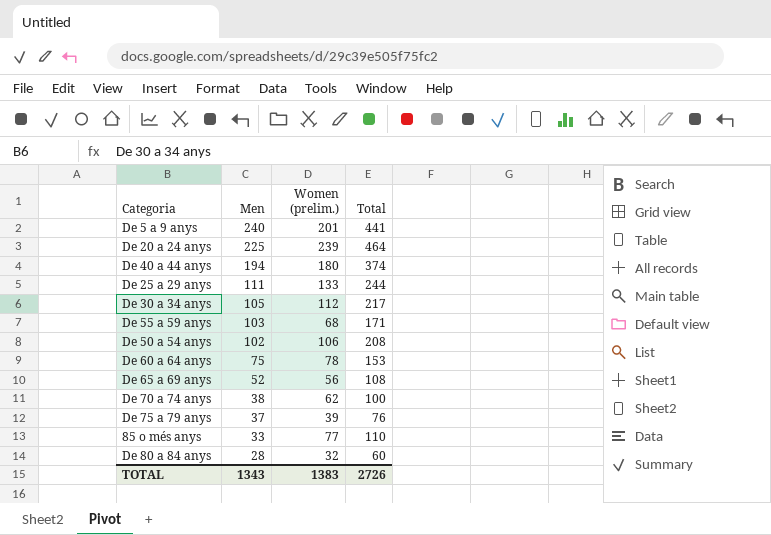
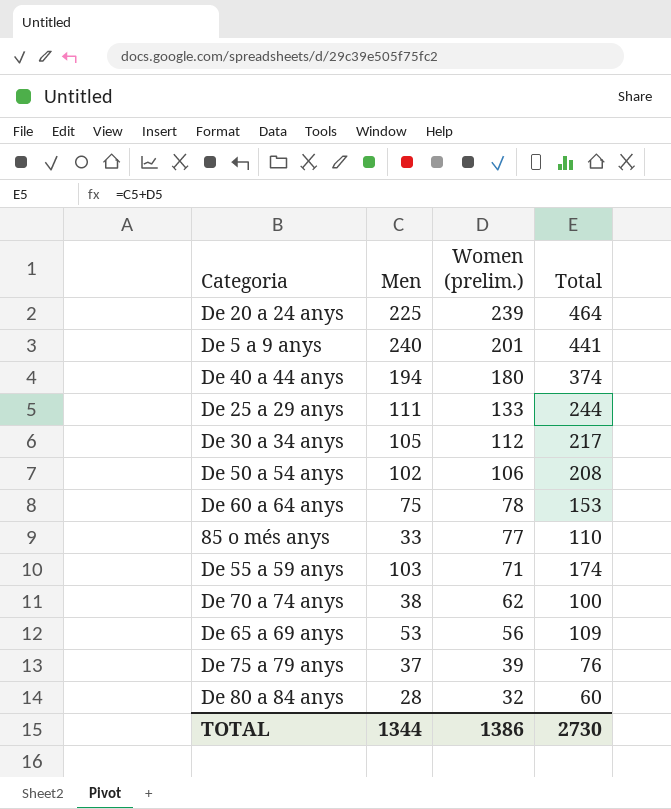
row order: Men descending -> Women (prelim.) descending
De 55 a 59 anys | Women (prelim.): 68 -> 71
De 55 a 59 anys | Total: 171 -> 174
De 65 a 69 anys | Men: 52 -> 53
De 65 a 69 anys | Total: 108 -> 109
TOTAL | Men: 1343 -> 1344
TOTAL | Women (prelim.): 1383 -> 1386
TOTAL | Total: 2726 -> 2730

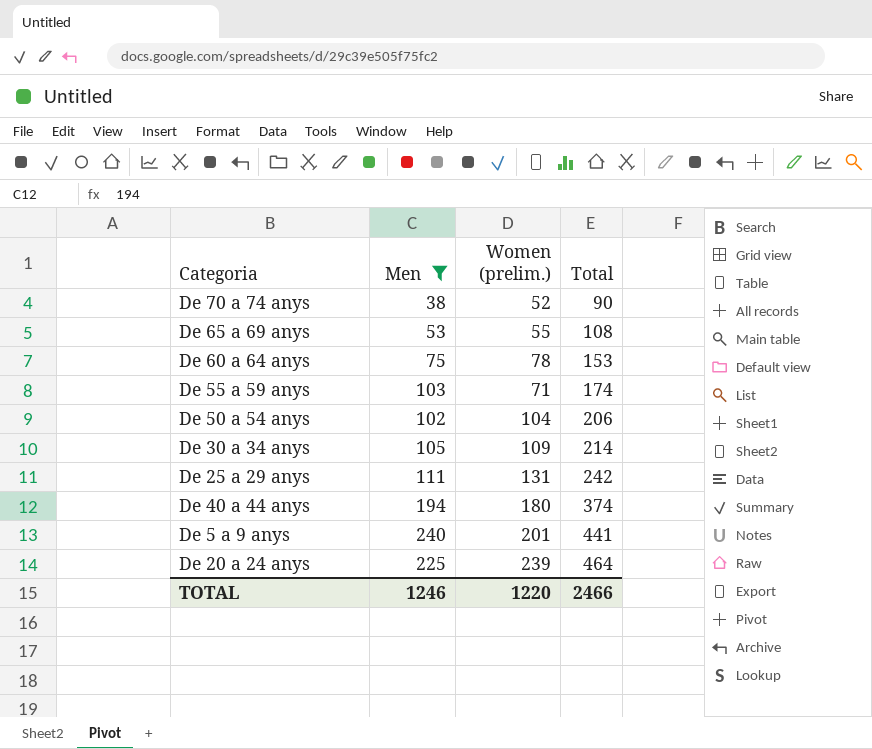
filter: none -> Men >= 38
row order: Women (prelim.) descending -> Total ascending
De 70 a 74 anys | Women (prelim.): 62 -> 52
De 70 a 74 anys | Total: 100 -> 90
De 65 a 69 anys | Women (prelim.): 56 -> 55
De 65 a 69 anys | Total: 109 -> 108
De 50 a 54 anys | Women (prelim.): 106 -> 104
De 50 a 54 anys | Total: 208 -> 206
De 30 a 34 anys | Women (prelim.): 112 -> 109
De 30 a 34 anys | Total: 217 -> 214
De 25 a 29 anys | Women (prelim.): 133 -> 131
De 25 a 29 anys | Total: 244 -> 242
TOTAL | Men: 1344 -> 1246
TOTAL | Women (prelim.): 1386 -> 1220
TOTAL | Total: 2730 -> 2466

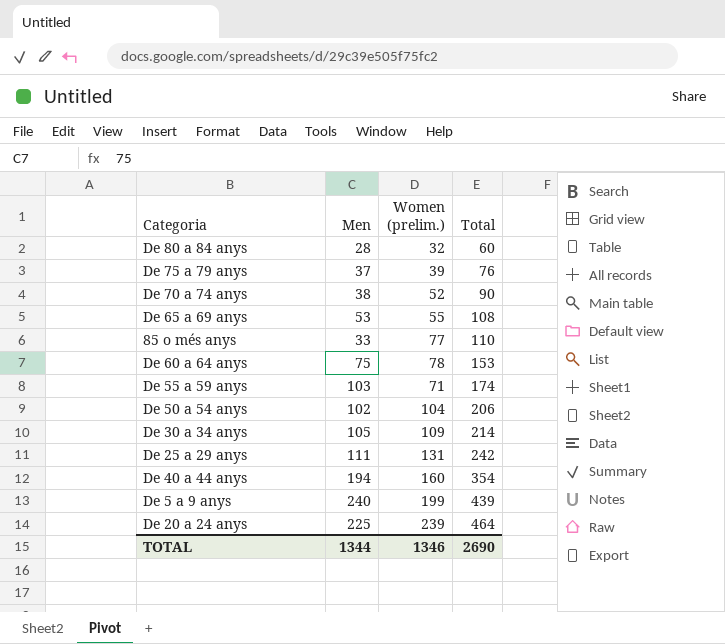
filter: Men >= 38 -> none
De 40 a 44 anys | Women (prelim.): 180 -> 160
De 40 a 44 anys | Total: 374 -> 354
De 5 a 9 anys | Women (prelim.): 201 -> 199
De 5 a 9 anys | Total: 441 -> 439
TOTAL | Men: 1246 -> 1344
TOTAL | Women (prelim.): 1220 -> 1346
TOTAL | Total: 2466 -> 2690

